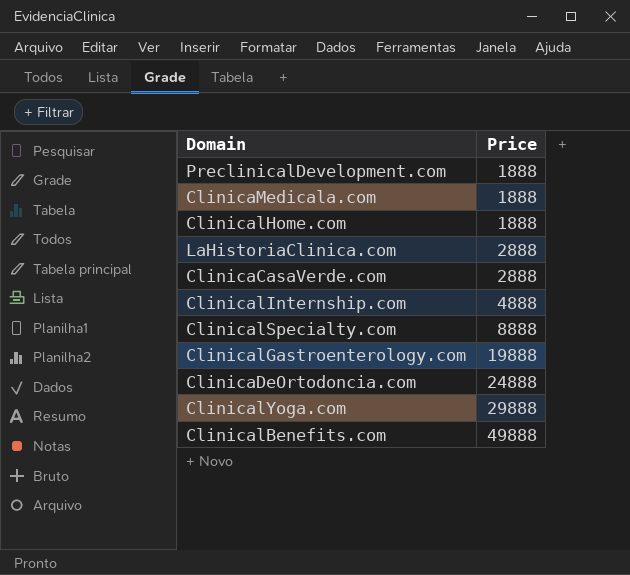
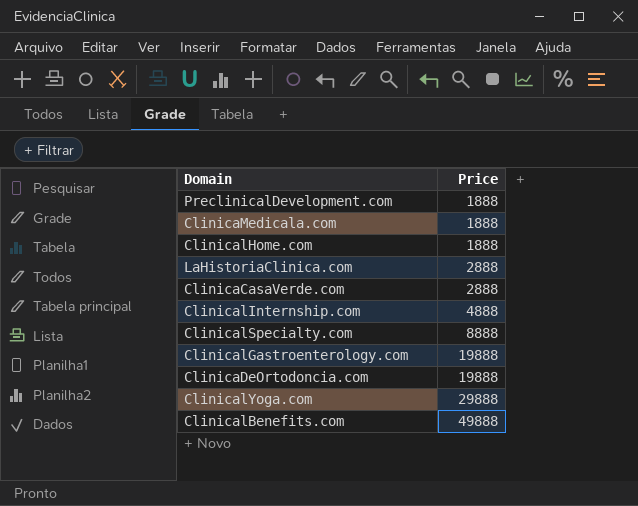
ClinicaDeOrtodoncia.com | Price: 24888 -> 19888

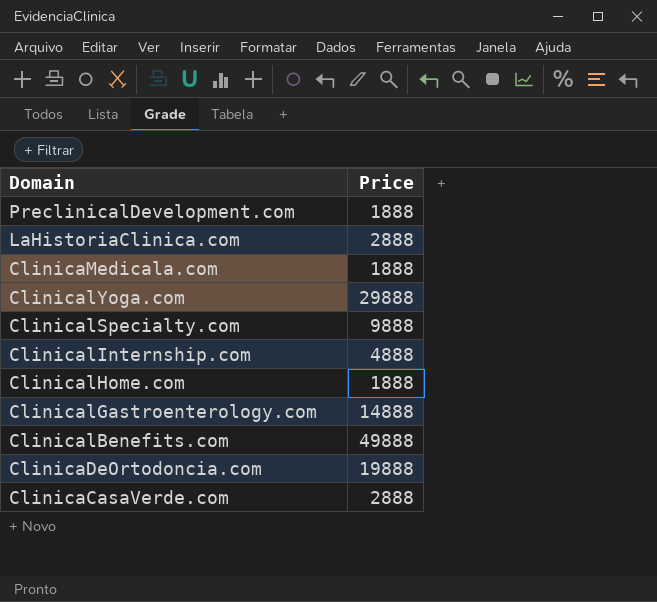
row order: Price ascending -> Domain descending
ClinicalSpecialty.com | Price: 8888 -> 9888
ClinicalGastroenterology.com | Price: 19888 -> 14888

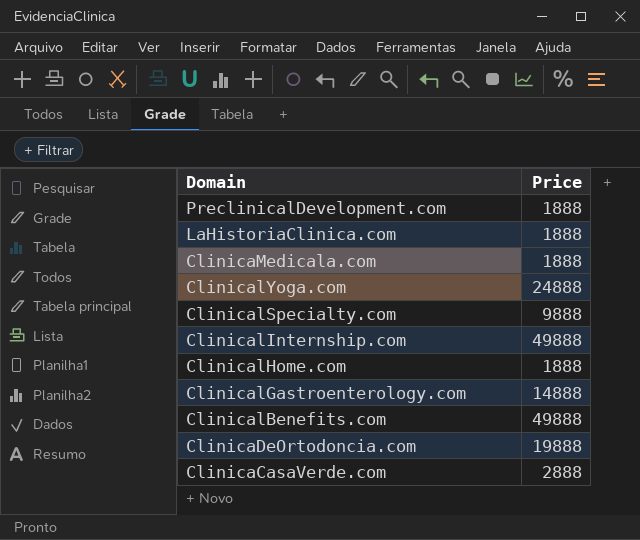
LaHistoriaClinica.com | Price: 2888 -> 1888
ClinicalYoga.com | Price: 29888 -> 24888
ClinicalInternship.com | Price: 4888 -> 49888

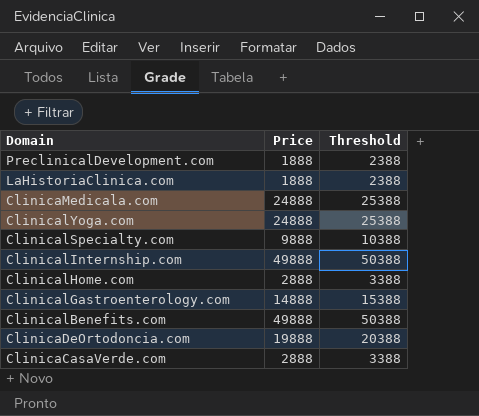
column Threshold | formula: none -> [Price] + 500
ClinicaMedicala.com | Price: 1888 -> 24888
ClinicalHome.com | Price: 1888 -> 2888

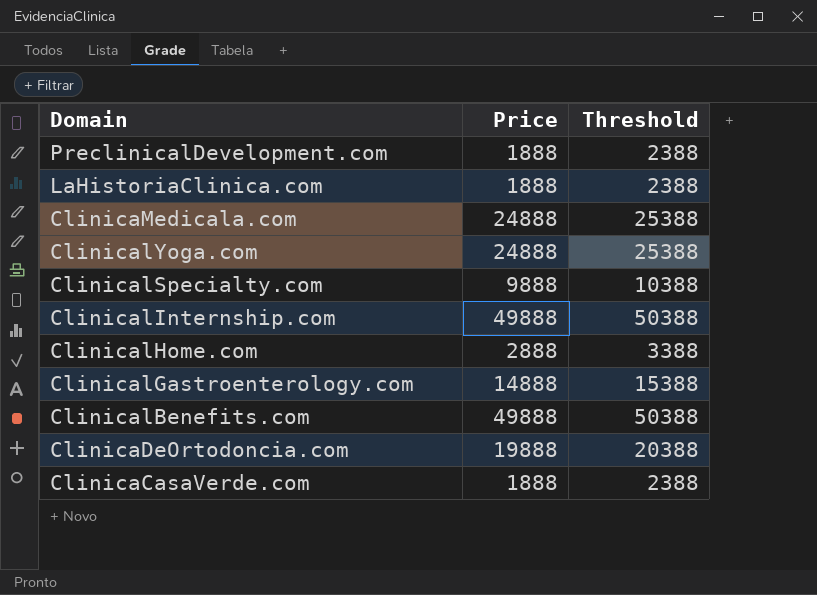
ClinicaCasaVerde.com | Price: 2888 -> 1888
ClinicaCasaVerde.com | Threshold: 3388 -> 2388

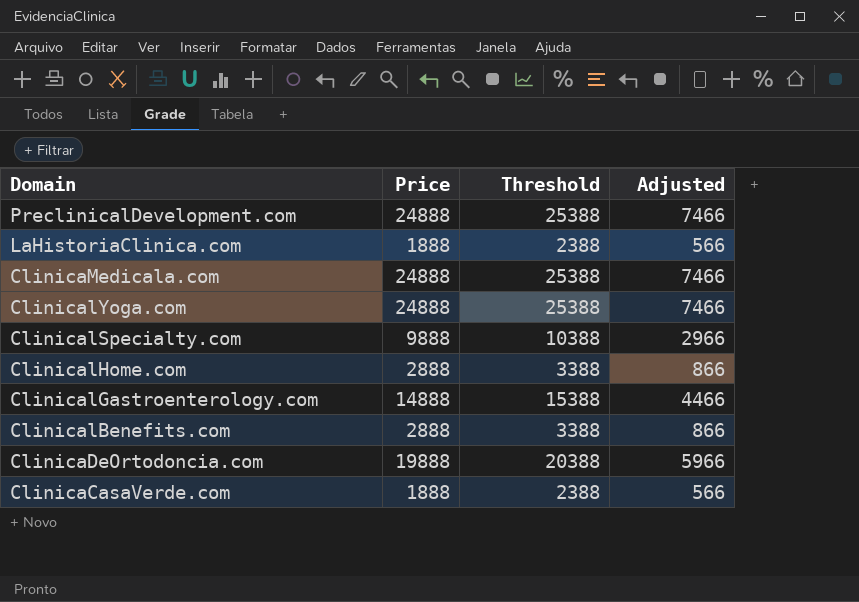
column Adjusted | formula: none -> [Price] * 0.3
row ClinicalInternship.com: 49888 | 50388 -> none
PreclinicalDevelopment.com | Price: 1888 -> 24888
PreclinicalDevelopment.com | Threshold: 2388 -> 25388
ClinicalBenefits.com | Price: 49888 -> 2888
ClinicalBenefits.com | Threshold: 50388 -> 3388

